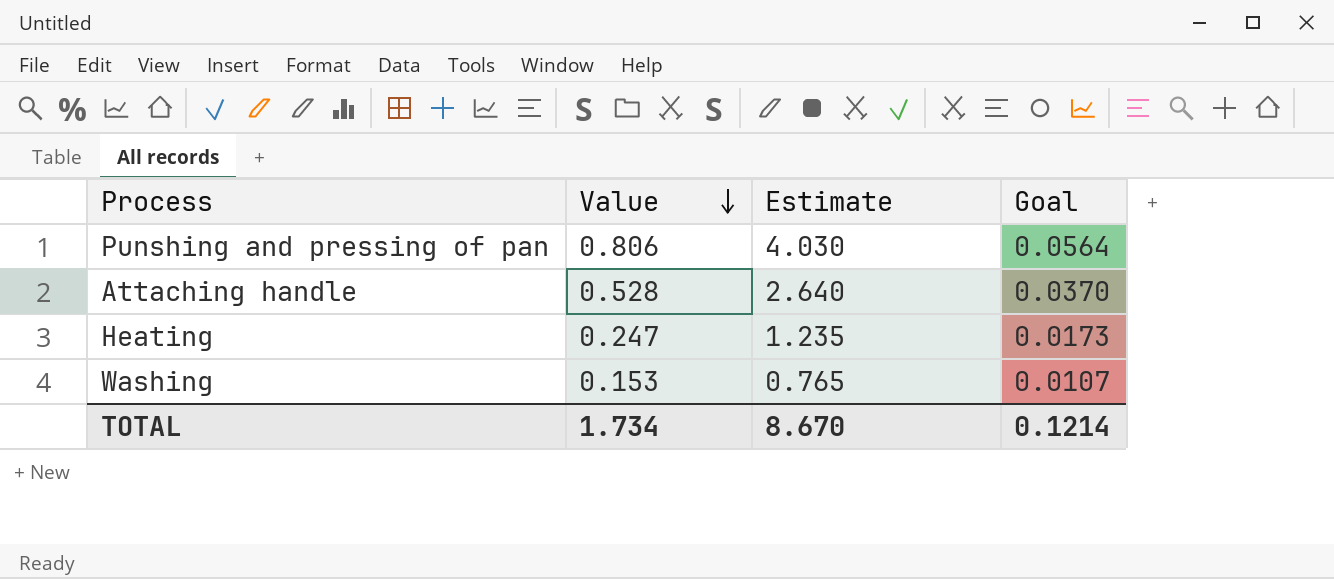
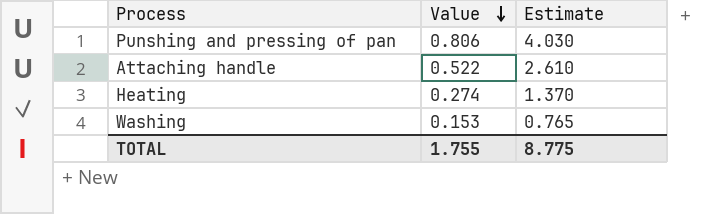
column Goal | formula: [Value] * 0.07 -> none
Attaching handle | Value: 0.528 -> 0.522
Attaching handle | Estimate: 2.640 -> 2.610
Heating | Value: 0.247 -> 0.274
Heating | Estimate: 1.235 -> 1.370
TOTAL | Value: 1.734 -> 1.755
TOTAL | Estimate: 8.670 -> 8.775

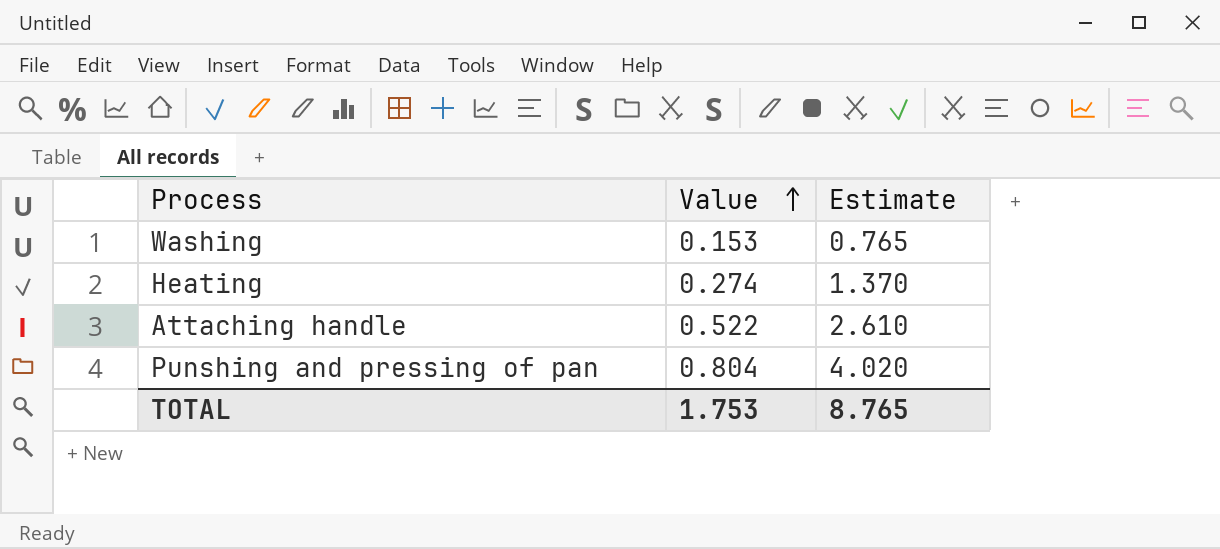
row order: Value descending -> Value ascending
Punshing and pressing of pan | Value: 0.806 -> 0.804
Punshing and pressing of pan | Estimate: 4.030 -> 4.020
TOTAL | Value: 1.755 -> 1.753
TOTAL | Estimate: 8.775 -> 8.765

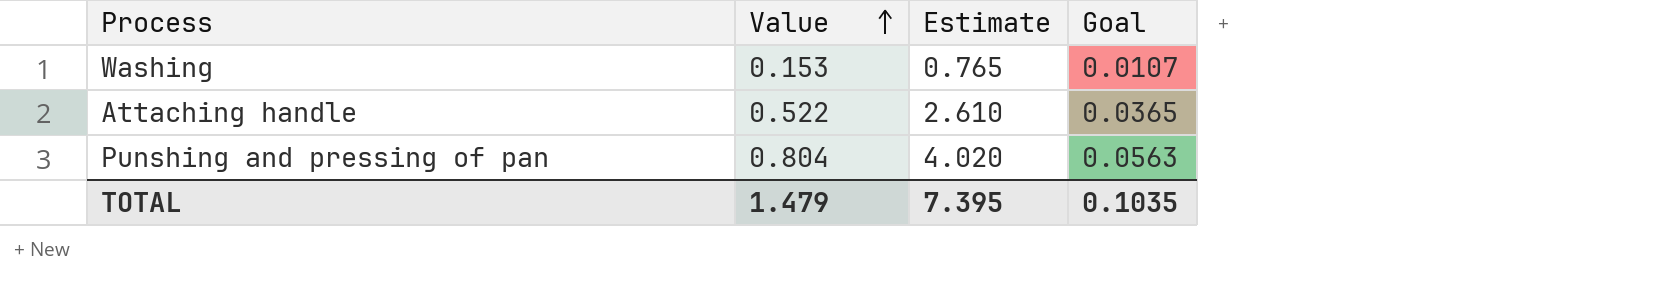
column Goal | formula: none -> [Value] * 0.07
row Heating: 0.274 | 1.370 -> none
TOTAL | Value: 1.753 -> 1.479
TOTAL | Estimate: 8.765 -> 7.395

